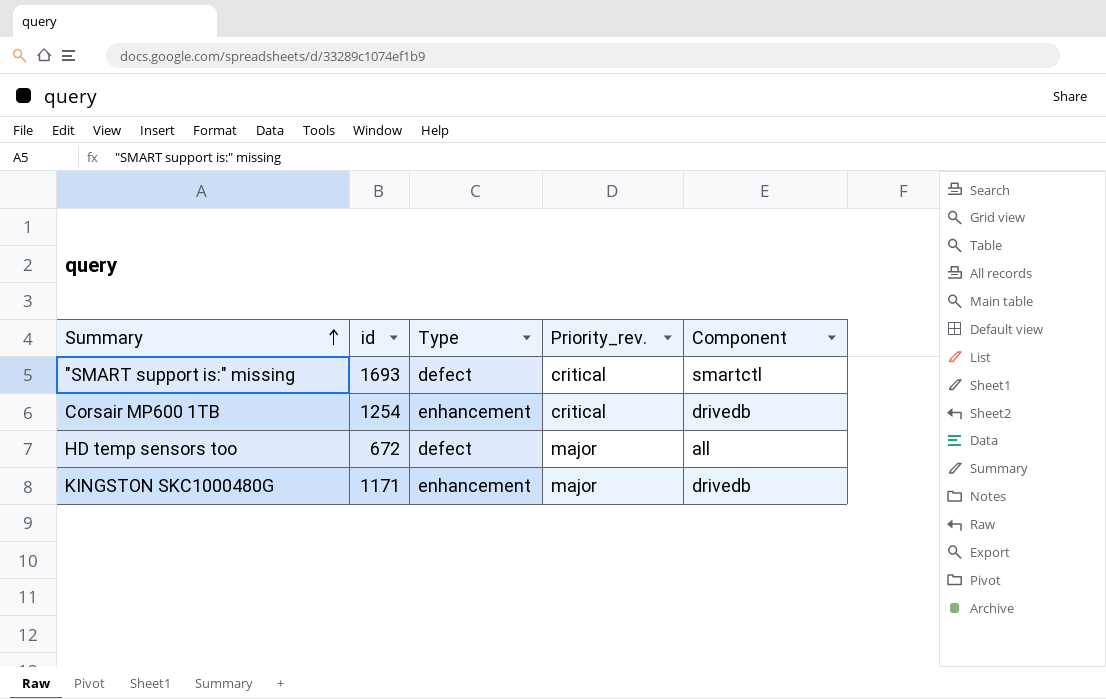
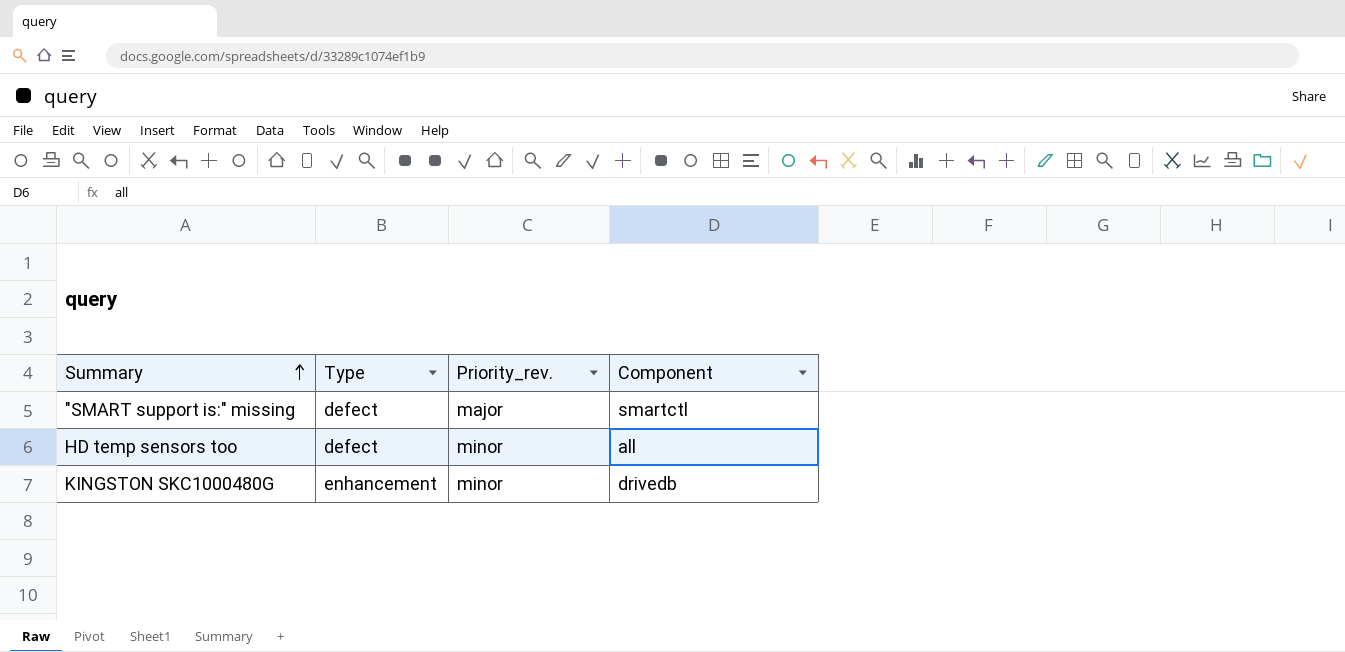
column id | position: 2 -> none
row Corsair MP600 1TB: 1254 | enhancement | critical | drivedb -> none
"SMART support is:" missing | Priority_rev.: critical -> major
HD temp sensors too | Priority_rev.: major -> minor
KINGSTON SKC1000480G | Priority_rev.: major -> minor

